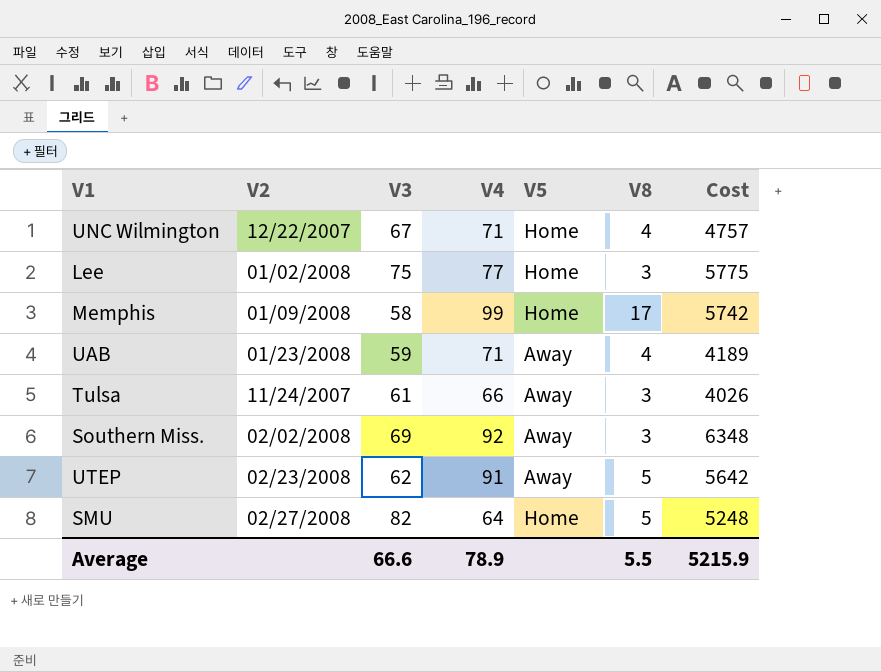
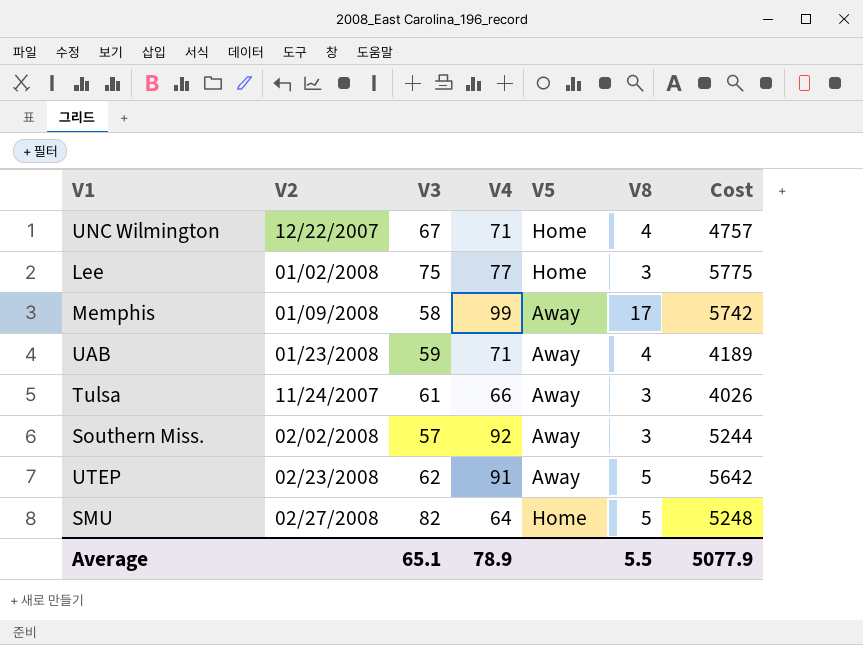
Memphis | V5: Home -> Away
Southern Miss. | V3: 69 -> 57
Southern Miss. | Cost: 6348 -> 5244
Average | V3: 66.6 -> 65.1
Average | Cost: 5215.9 -> 5077.9

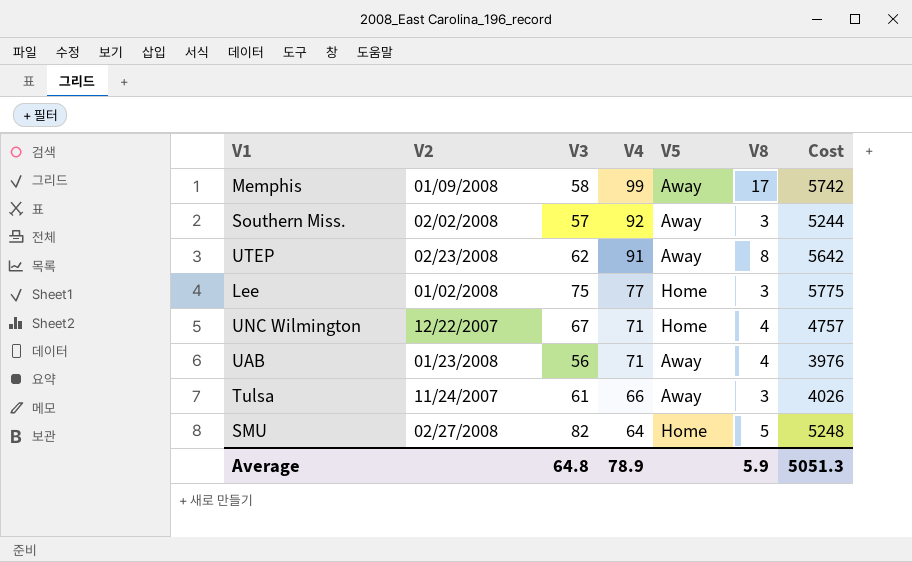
row order: none -> V4 descending
UTEP | V8: 5 -> 8
UAB | V3: 59 -> 56
UAB | Cost: 4189 -> 3976
Average | V3: 65.1 -> 64.8
Average | V8: 5.5 -> 5.9
Average | Cost: 5077.9 -> 5051.3

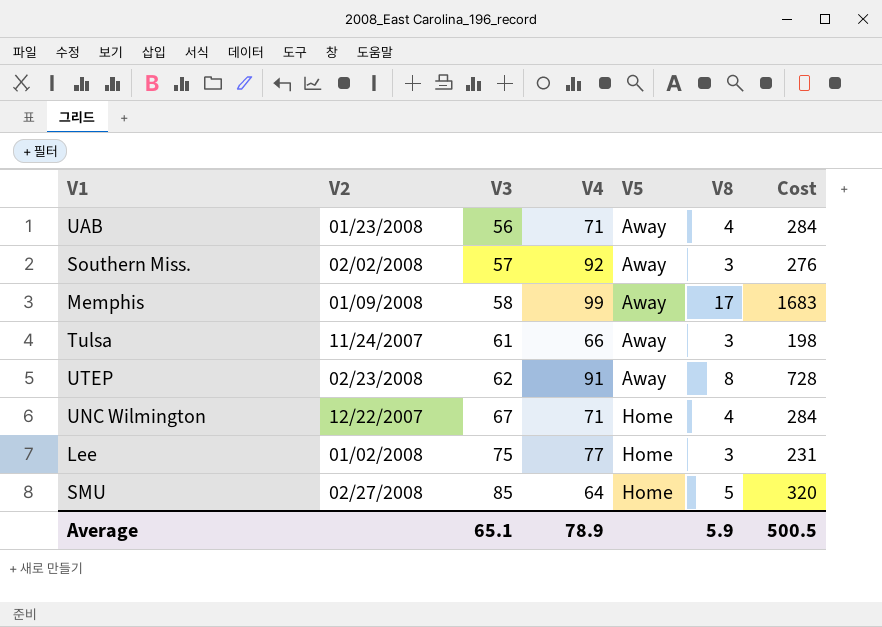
row order: V4 descending -> V3 ascending
column Cost | formula: [V3] * [V4] -> [V4] * [V8]
SMU | V3: 82 -> 85
Average | V3: 64.8 -> 65.1
Average | Cost: 5051.3 -> 500.5

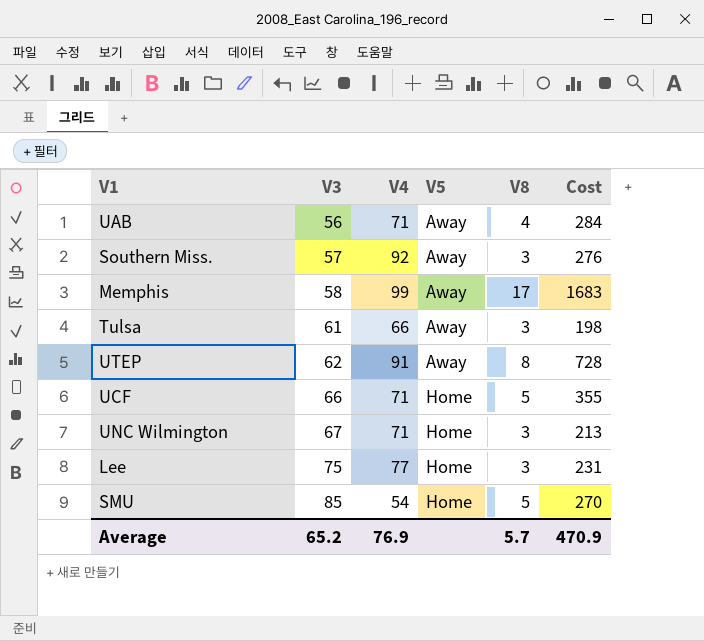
column V2 | position: 2 -> none
row UCF: none -> 66 | 71 | Home | 5 | 355
UNC Wilmington | V8: 4 -> 3
UNC Wilmington | Cost: 284 -> 213
SMU | V4: 64 -> 54
SMU | Cost: 320 -> 270
Average | V3: 65.1 -> 65.2
Average | V4: 78.9 -> 76.9
Average | V8: 5.9 -> 5.7
Average | Cost: 500.5 -> 470.9

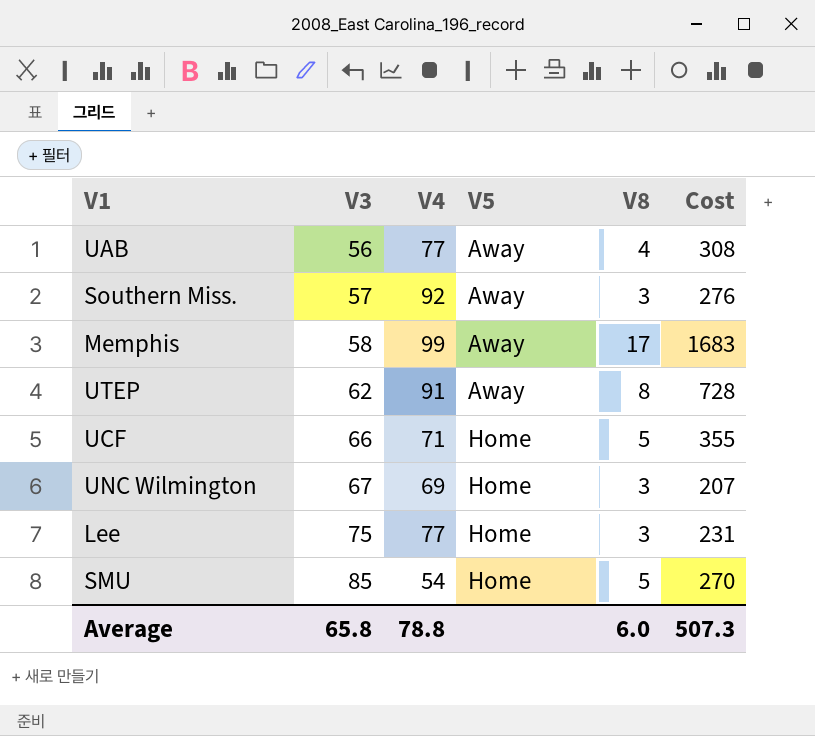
row Tulsa: 61 | 66 | Away | 3 | 198 -> none
UAB | V4: 71 -> 77
UAB | Cost: 284 -> 308
UNC Wilmington | V4: 71 -> 69
UNC Wilmington | Cost: 213 -> 207
Average | V3: 65.2 -> 65.8
Average | V4: 76.9 -> 78.8
Average | V8: 5.7 -> 6.0
Average | Cost: 470.9 -> 507.3

